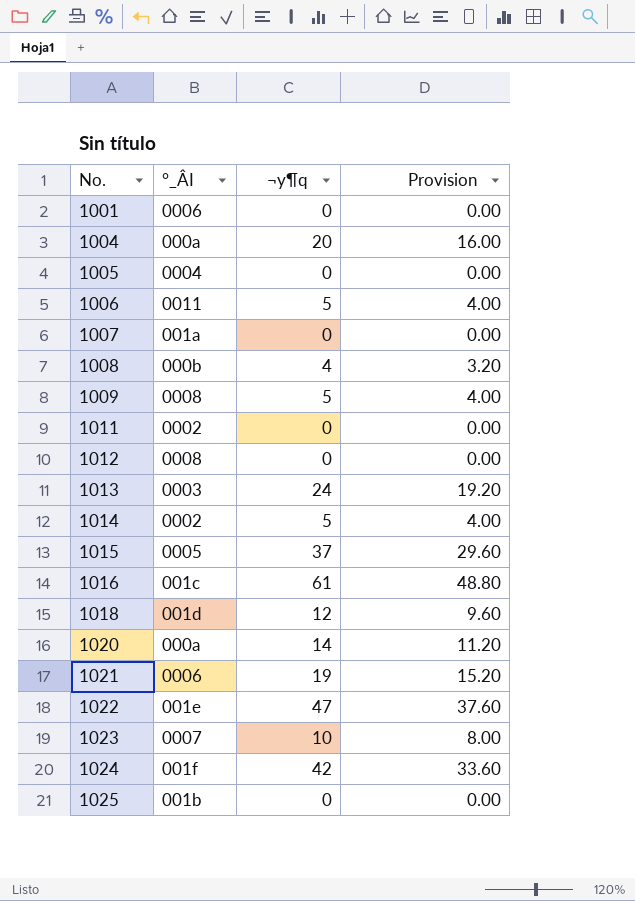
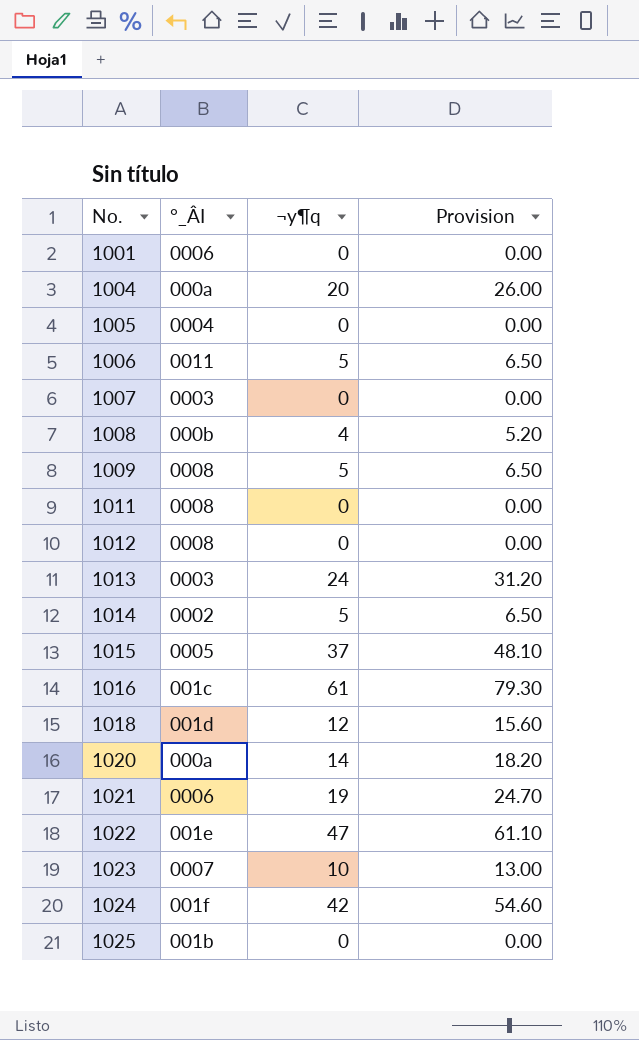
column Provision | formula: [¬y¶q] * 0.8 -> [¬y¶q] * 1.3
1007 | °_ÂI: 001a -> 0003
1011 | °_ÂI: 0002 -> 0008

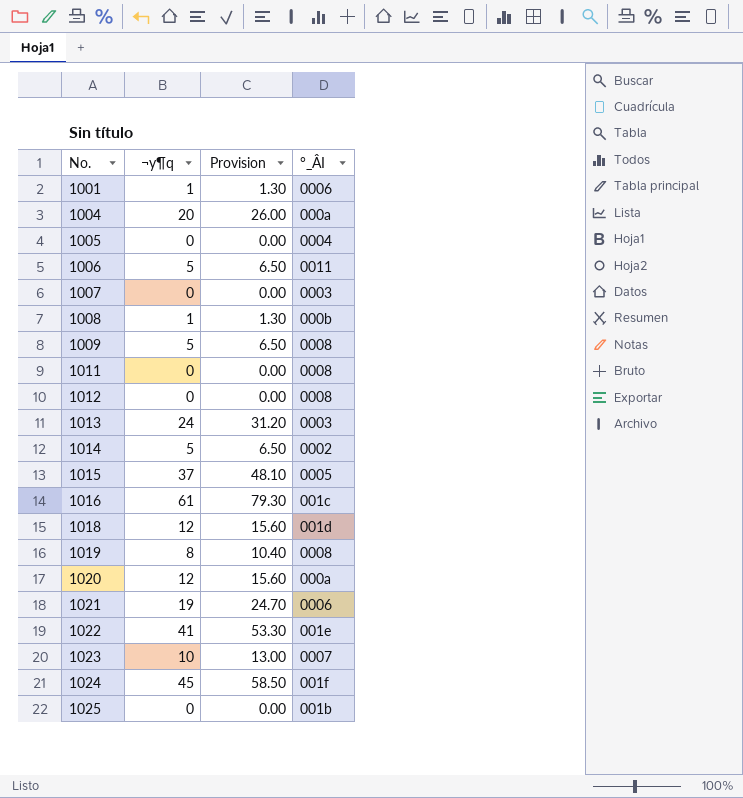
column °_ÂI | position: 2 -> 4
1001 | ¬y¶q: 0 -> 1
1001 | Provision: 0.00 -> 1.30
1008 | ¬y¶q: 4 -> 1
1008 | Provision: 5.20 -> 1.30
row 1019: none -> 8 | 10.40 | 0008
1020 | ¬y¶q: 14 -> 12
1020 | Provision: 18.20 -> 15.60
1022 | ¬y¶q: 47 -> 41
1022 | Provision: 61.10 -> 53.30
1024 | ¬y¶q: 42 -> 45
1024 | Provision: 54.60 -> 58.50

